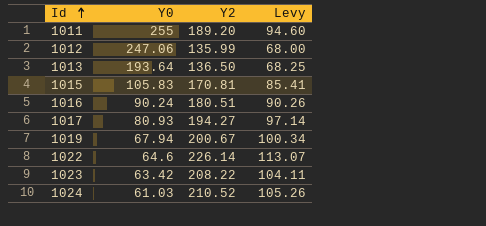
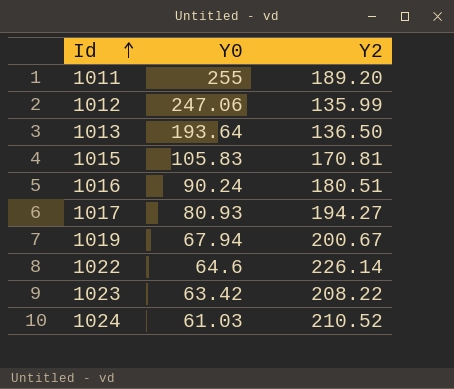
column Levy | formula: [Y2] * 0.5 -> none

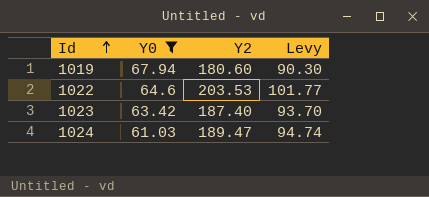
filter: none -> Y0 <= 67.94
column Levy | formula: none -> [Y2] * 0.5
1019 | Y2: 200.67 -> 180.60
1022 | Y2: 226.14 -> 203.53
1023 | Y2: 208.22 -> 187.40
1024 | Y2: 210.52 -> 189.47

